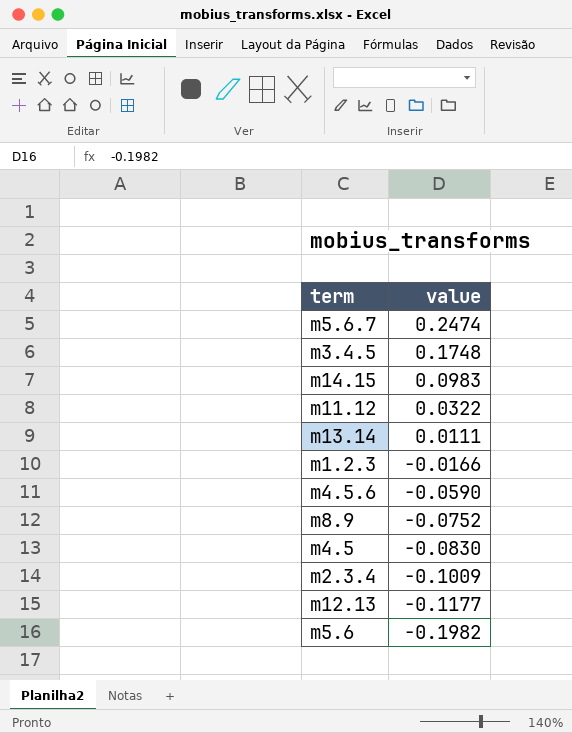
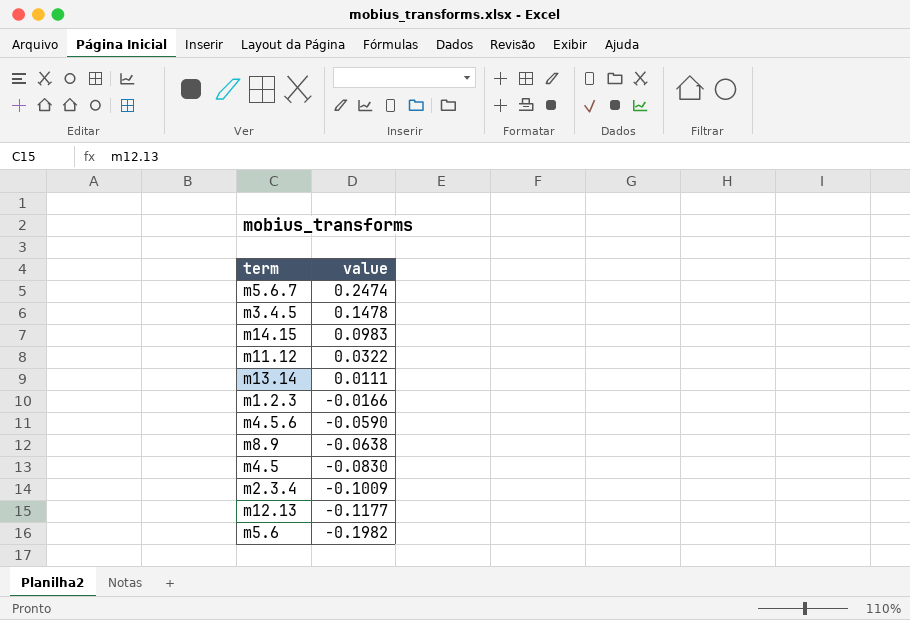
m3.4.5 | value: 0.1748 -> 0.1478
m8.9 | value: -0.0752 -> -0.0638

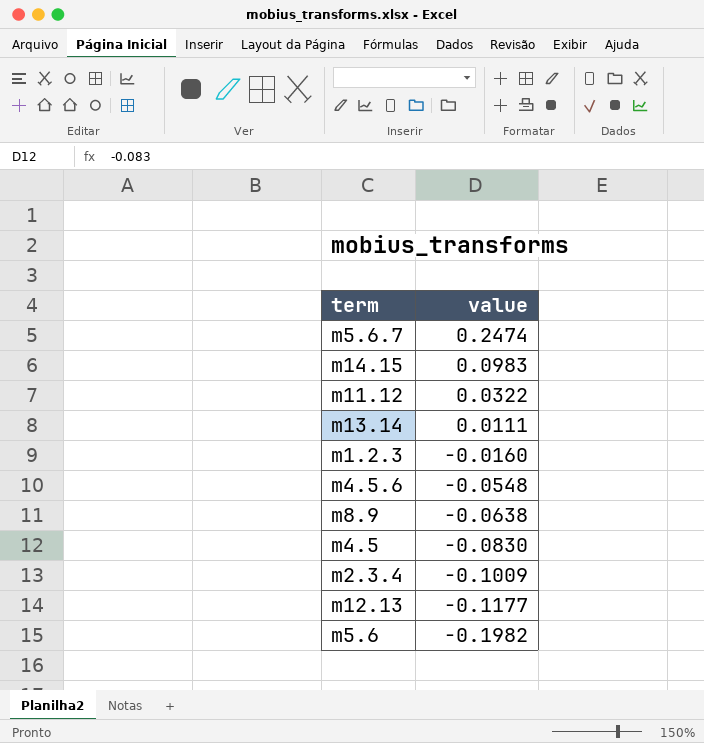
row m3.4.5: 0.1478 -> none
m1.2.3 | value: -0.0166 -> -0.0160
m4.5.6 | value: -0.0590 -> -0.0548

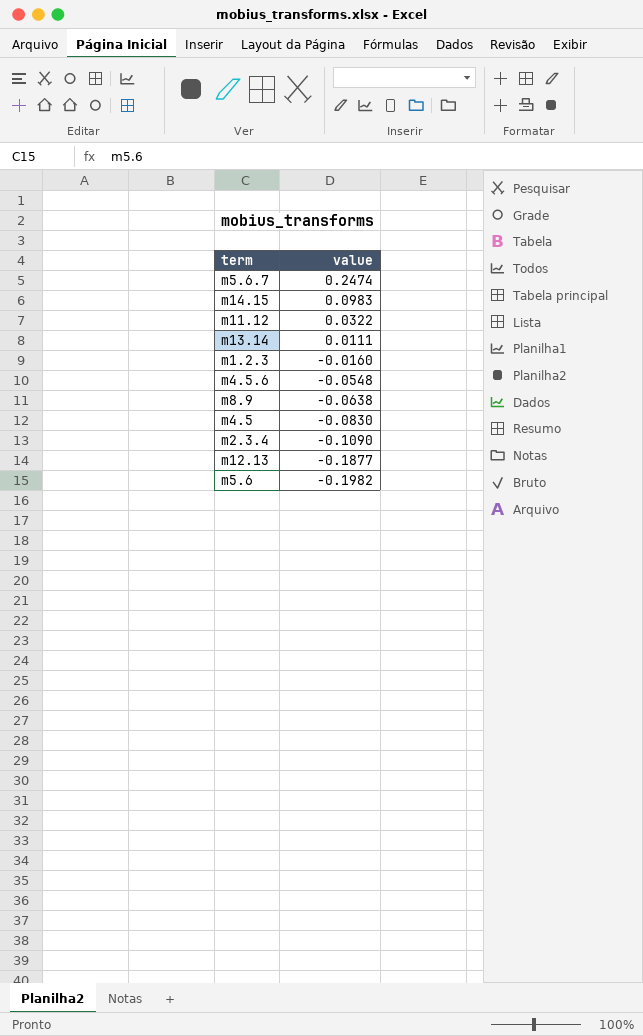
m2.3.4 | value: -0.1009 -> -0.1090
m12.13 | value: -0.1177 -> -0.1877

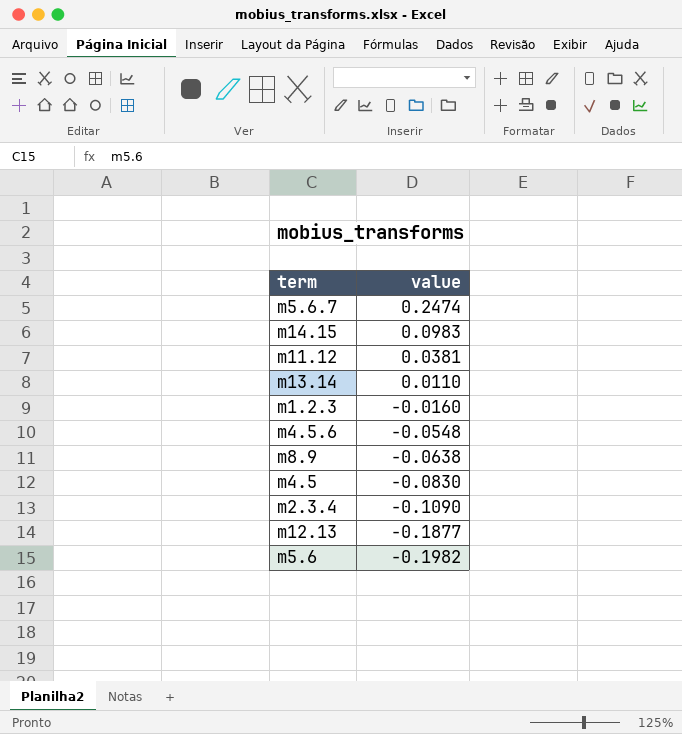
m11.12 | value: 0.0322 -> 0.0381
m13.14 | value: 0.0111 -> 0.0110

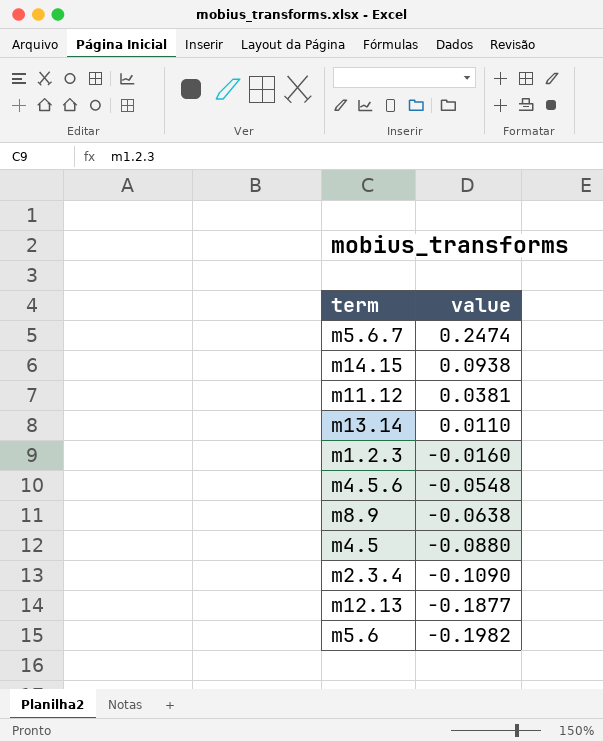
m14.15 | value: 0.0983 -> 0.0938
m4.5 | value: -0.0830 -> -0.0880

